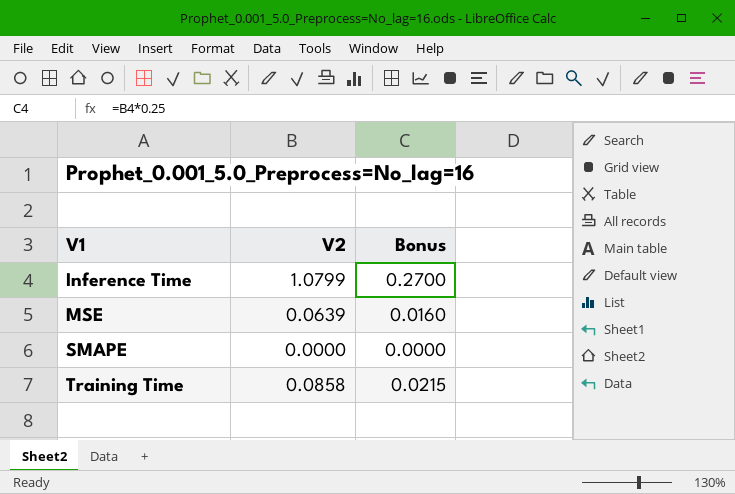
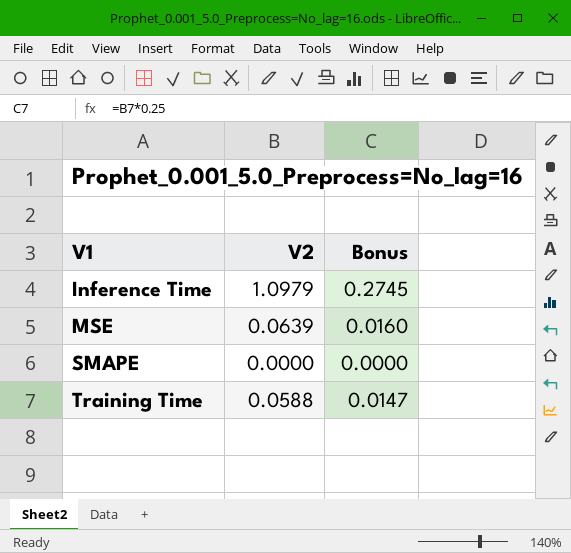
Inference Time | V2: 1.0799 -> 1.0979
Inference Time | Bonus: 0.2700 -> 0.2745
Training Time | V2: 0.0858 -> 0.0588
Training Time | Bonus: 0.0215 -> 0.0147

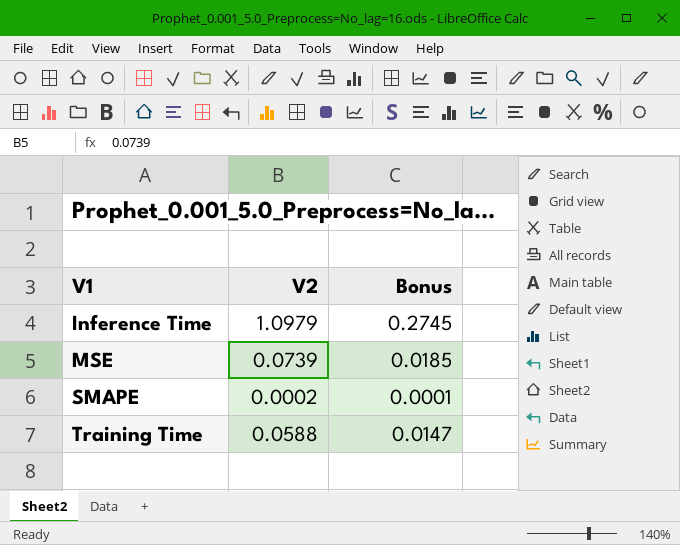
MSE | V2: 0.0639 -> 0.0739
MSE | Bonus: 0.0160 -> 0.0185
SMAPE | V2: 0.0000 -> 0.0002
SMAPE | Bonus: 0.0000 -> 0.0001

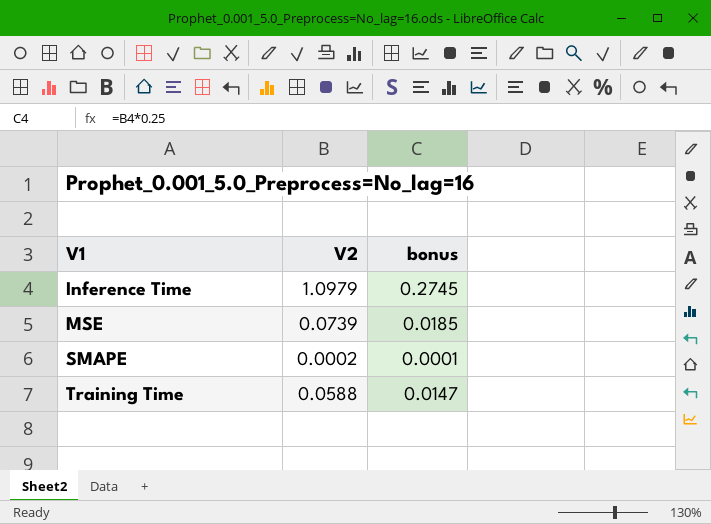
column name: Bonus -> bonus

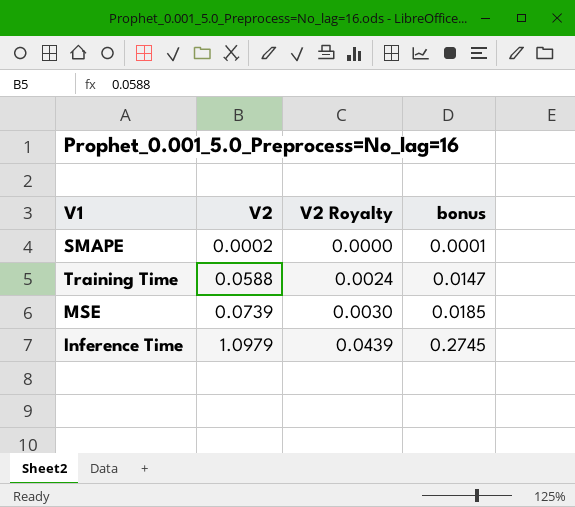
row order: V1 ascending -> V2 ascending
column V2 Royalty | formula: none -> [V2] * 0.04

